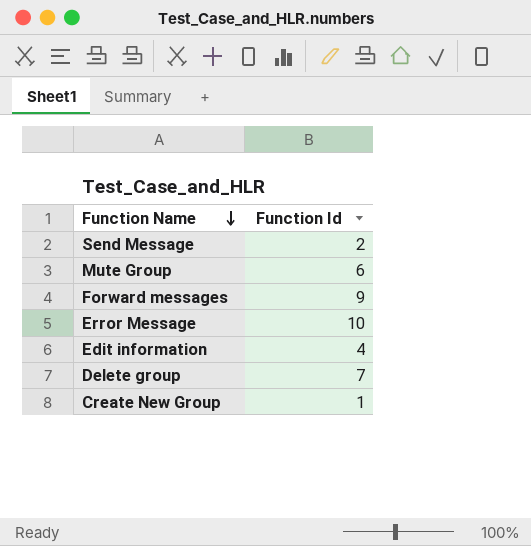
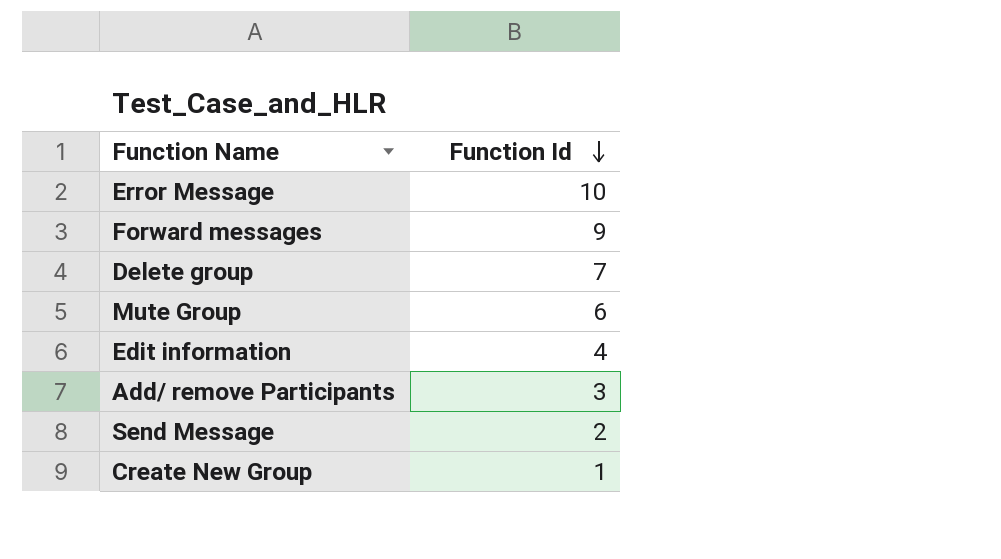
row order: Function Name descending -> Function Id descending
row Add/ remove Participants: none -> 3

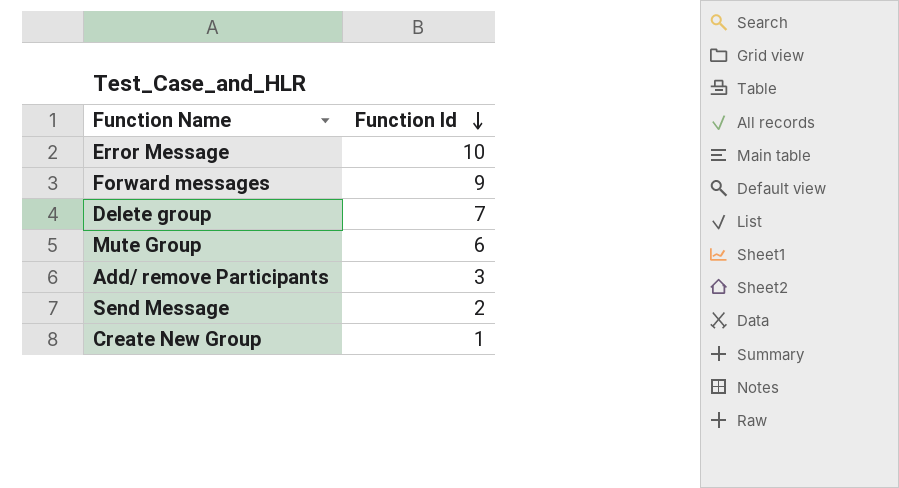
row Edit information: 4 -> none

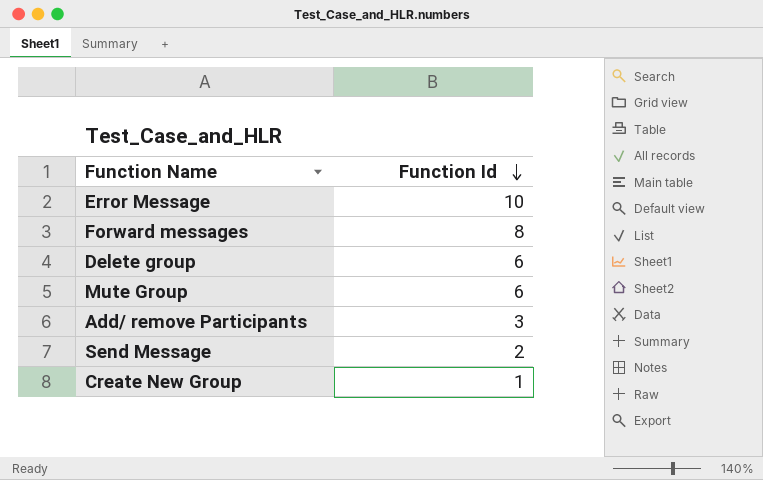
Forward messages | Function Id: 9 -> 8
Delete group | Function Id: 7 -> 6

